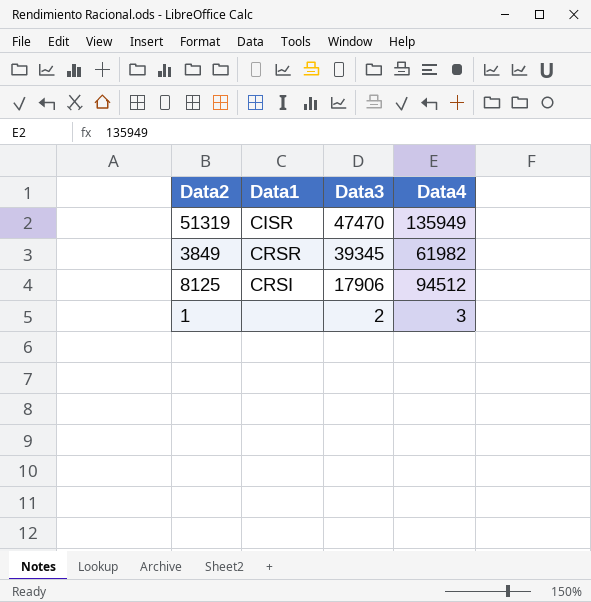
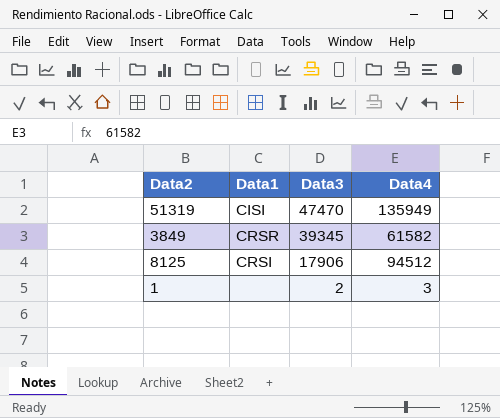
51319 | Data1: CISR -> CISI
3849 | Data4: 61982 -> 61582

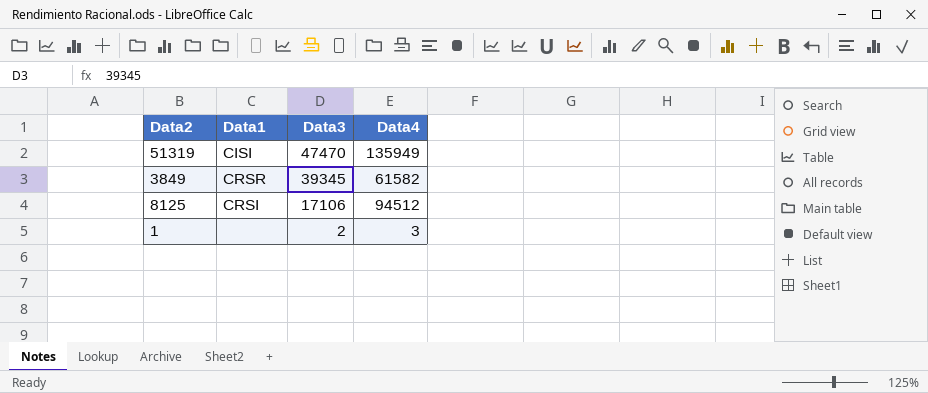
8125 | Data3: 17906 -> 17106

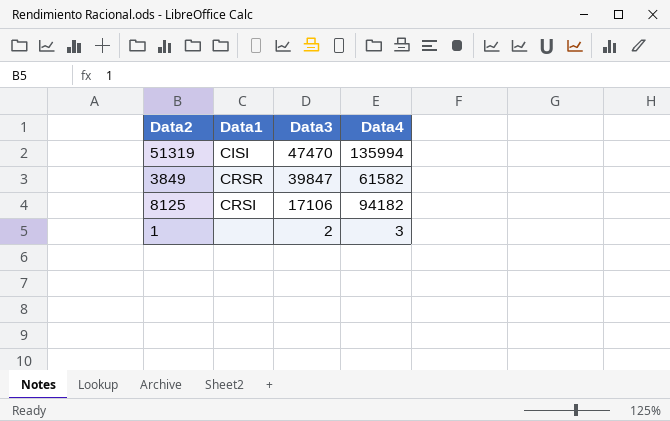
51319 | Data4: 135949 -> 135994
3849 | Data3: 39345 -> 39847
8125 | Data4: 94512 -> 94182

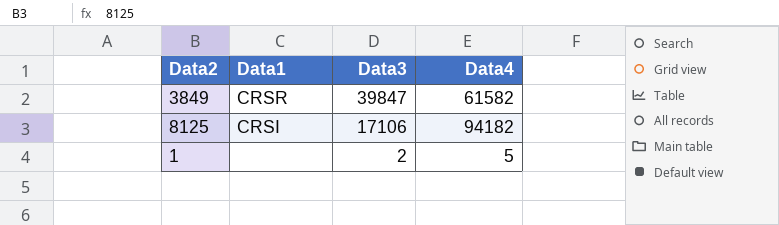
row 51319: CISI | 47470 | 135994 -> none
1 | Data4: 3 -> 5

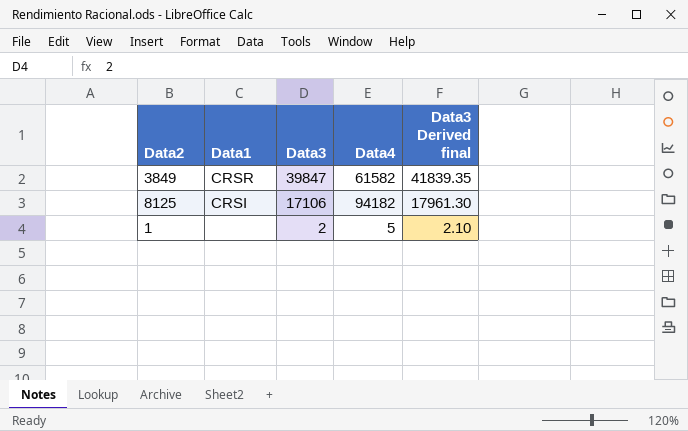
column Data3 Derived final | formula: none -> [Data3] * 1.05

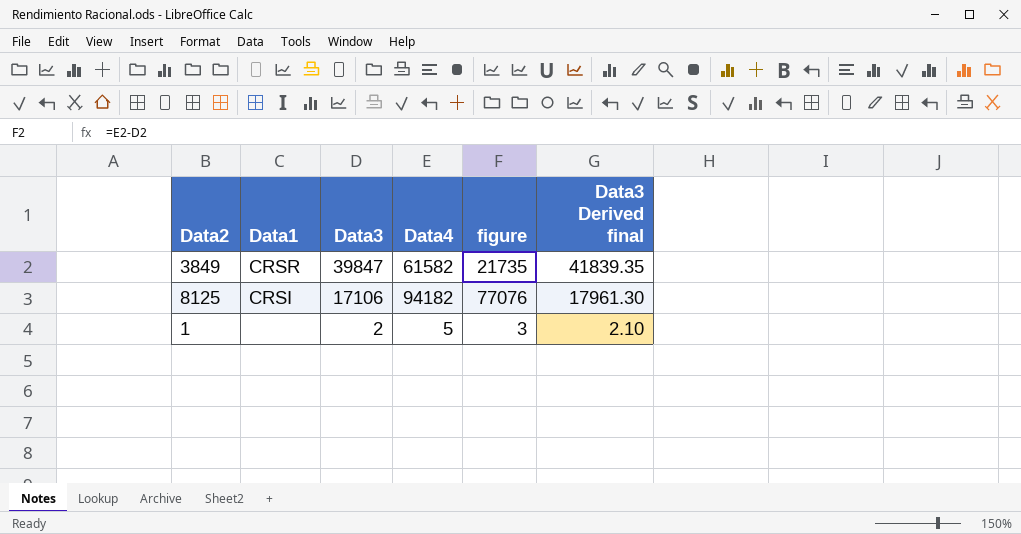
column figure | formula: none -> [Data4] - [Data3]

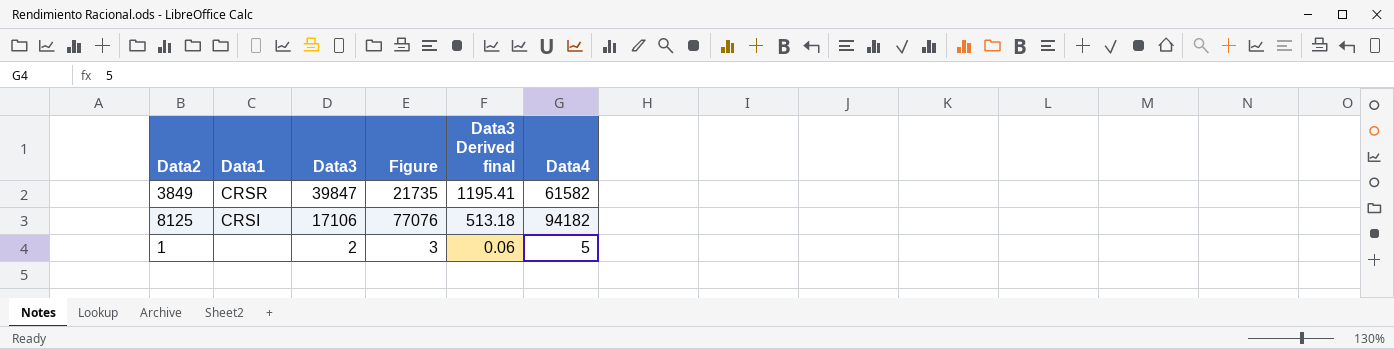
column name: figure -> Figure
column Data3 Derived final | formula: [Data3] * 1.05 -> [Data3] * 0.03
column Data4 | position: 4 -> 6

